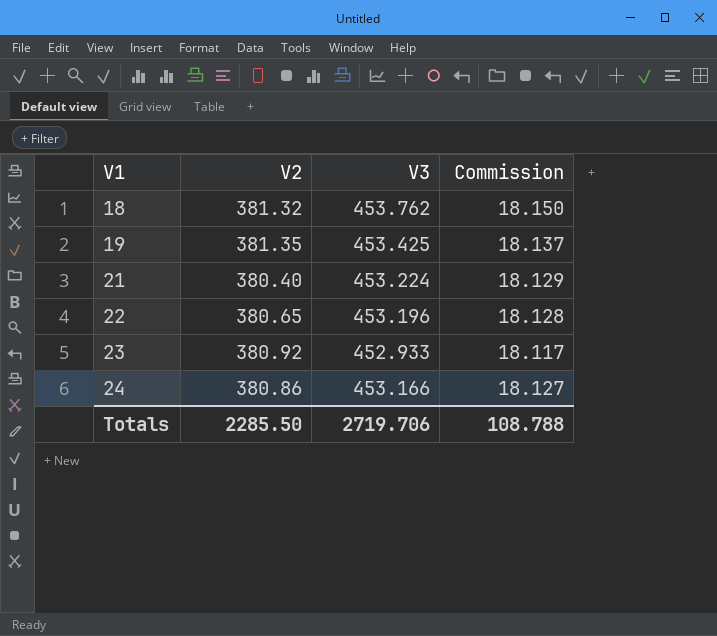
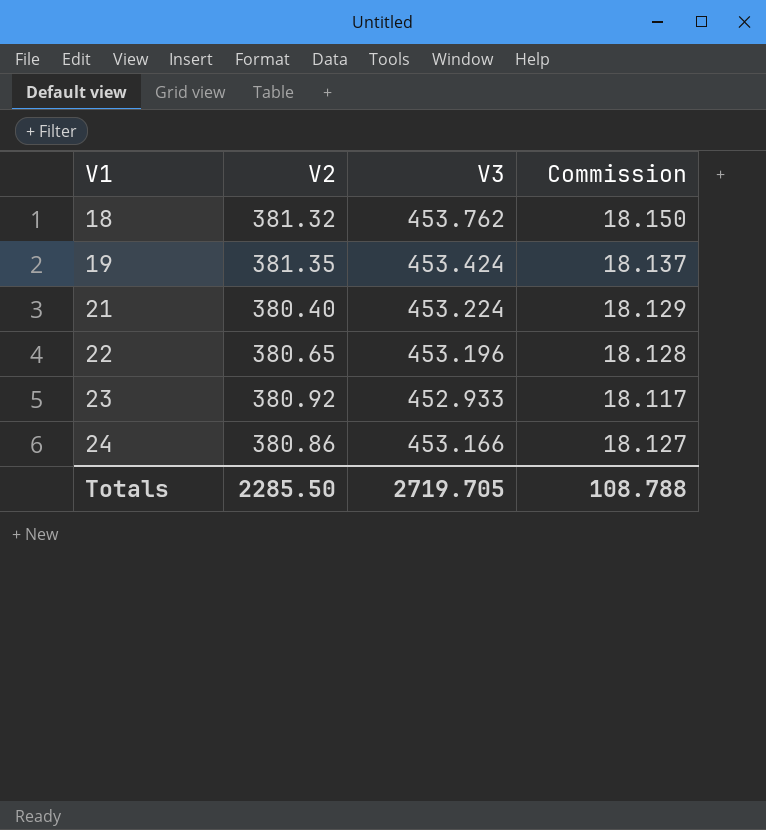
19 | V3: 453.425 -> 453.424
Totals | V3: 2719.706 -> 2719.705

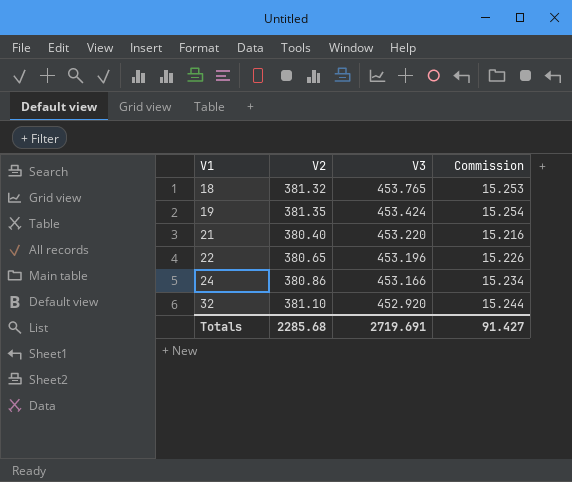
column Commission | formula: [V3] * 0.04 -> [V2] * 0.04
row 23: 380.92 | 452.933 | 18.117 -> none
18 | V3: 453.762 -> 453.765
21 | V3: 453.224 -> 453.220
row 32: none -> 381.10 | 452.920 | 15.244
Totals | V2: 2285.50 -> 2285.68
Totals | V3: 2719.705 -> 2719.691
Totals | Commission: 108.788 -> 91.427

